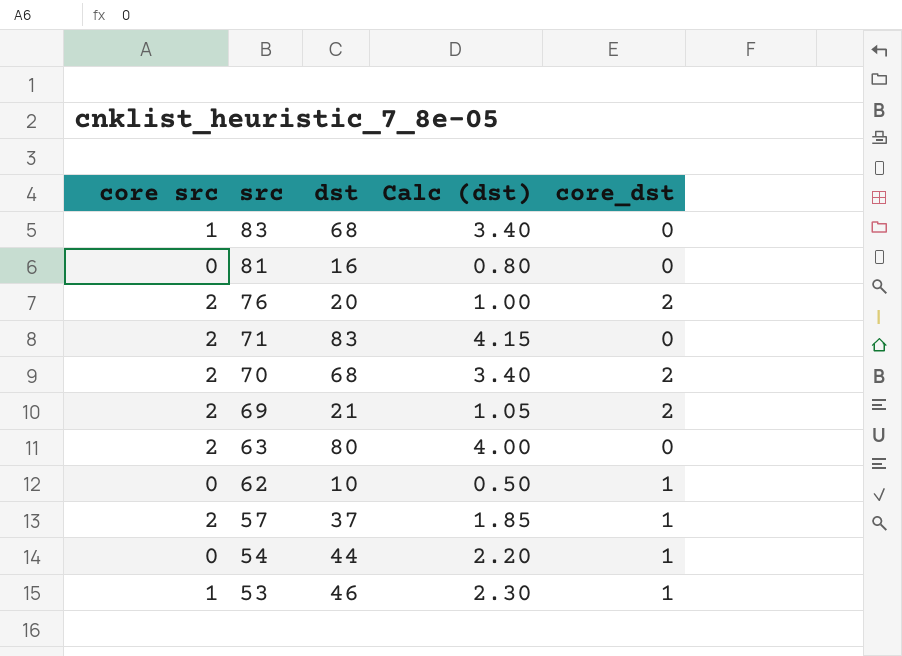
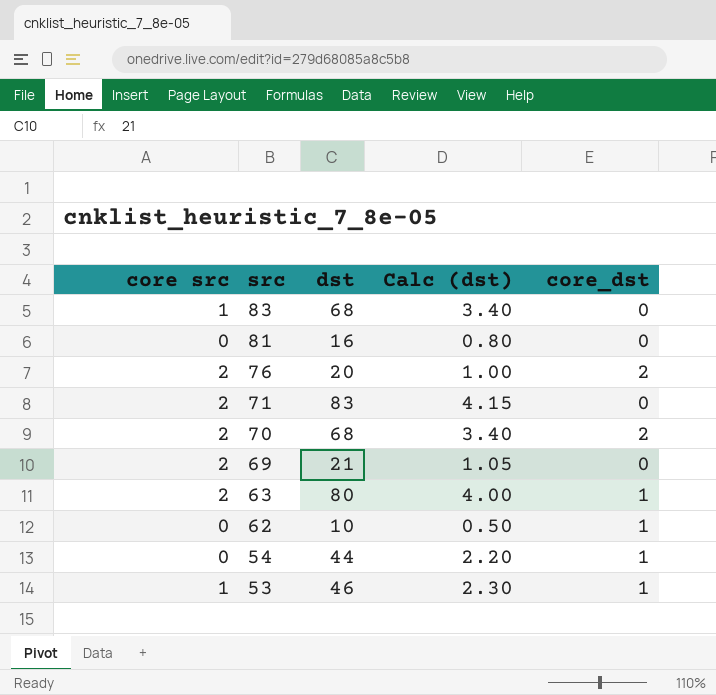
row 57: 2 | 37 | 1.85 | 1 -> none
69 | core_dst: 2 -> 0
63 | core_dst: 0 -> 1

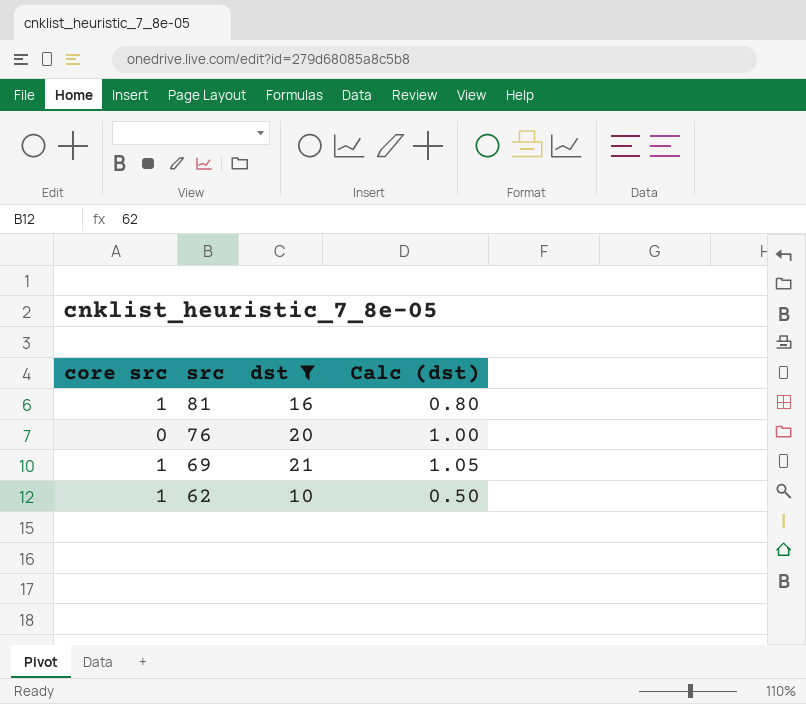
filter: none -> dst <= 21
column core_dst | position: 5 -> none
81 | core src: 0 -> 1
76 | core src: 2 -> 0
69 | core src: 2 -> 1
62 | core src: 0 -> 1

